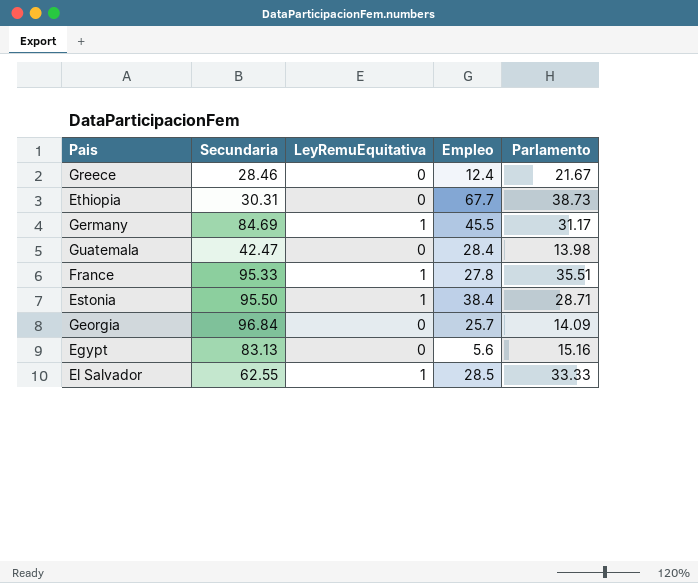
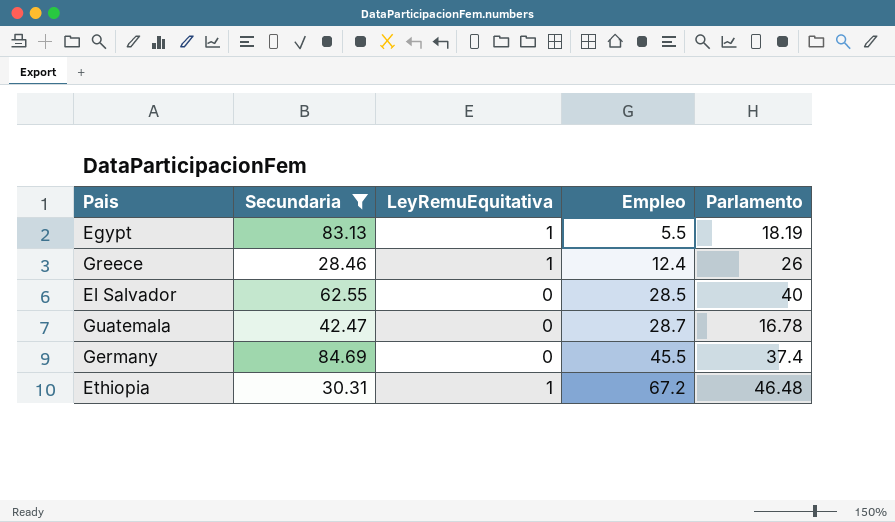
filter: none -> Secundaria <= 84.69
row order: none -> Empleo ascending
Egypt | LeyRemuEquitativa: 0 -> 1
Egypt | Empleo: 5.6 -> 5.5
Egypt | Parlamento: 15.16 -> 18.19
Greece | LeyRemuEquitativa: 0 -> 1
Greece | Parlamento: 21.67 -> 26
El Salvador | LeyRemuEquitativa: 1 -> 0
El Salvador | Parlamento: 33.33 -> 40
Guatemala | Empleo: 28.4 -> 28.7
Guatemala | Parlamento: 13.98 -> 16.78
Germany | LeyRemuEquitativa: 1 -> 0
Germany | Parlamento: 31.17 -> 37.4
Ethiopia | LeyRemuEquitativa: 0 -> 1
Ethiopia | Empleo: 67.7 -> 67.2
Ethiopia | Parlamento: 38.73 -> 46.48

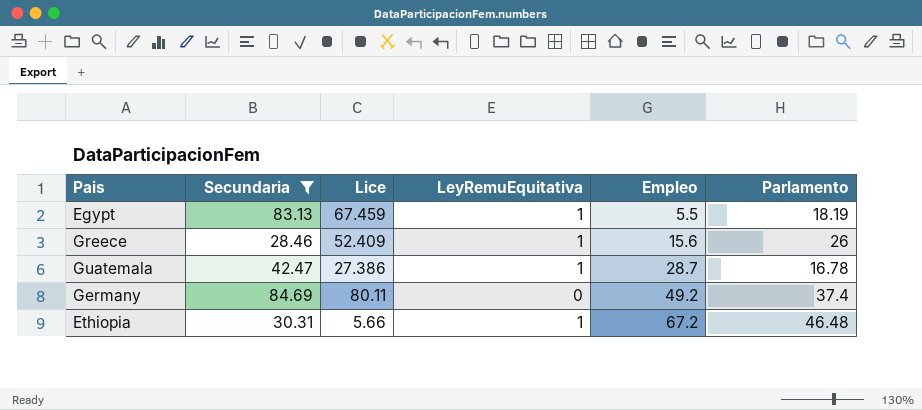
column Lice | position: none -> 3
row El Salvador: 62.55 | 0 | 28.5 | 40 -> none
Greece | Empleo: 12.4 -> 15.6
Guatemala | LeyRemuEquitativa: 0 -> 1
Germany | Empleo: 45.5 -> 49.2

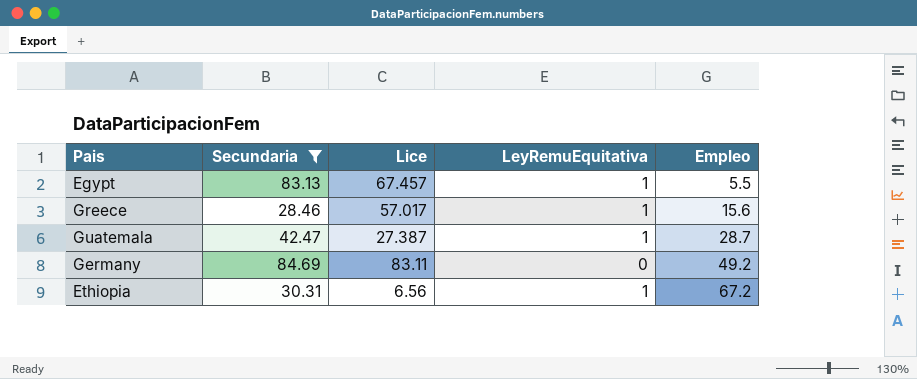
column Parlamento | position: 6 -> none
Egypt | Lice: 67.459 -> 67.457
Greece | Lice: 52.409 -> 57.017
Guatemala | Lice: 27.386 -> 27.387
Germany | Lice: 80.11 -> 83.11
Ethiopia | Lice: 5.66 -> 6.56

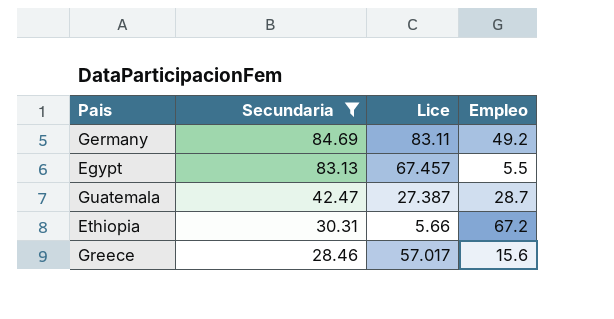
row order: Empleo ascending -> Secundaria descending
column LeyRemuEquitativa | position: 4 -> none
Ethiopia | Lice: 6.56 -> 5.66

